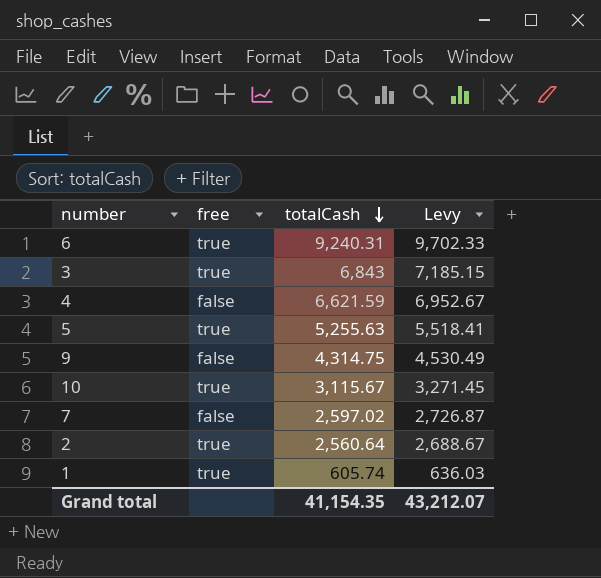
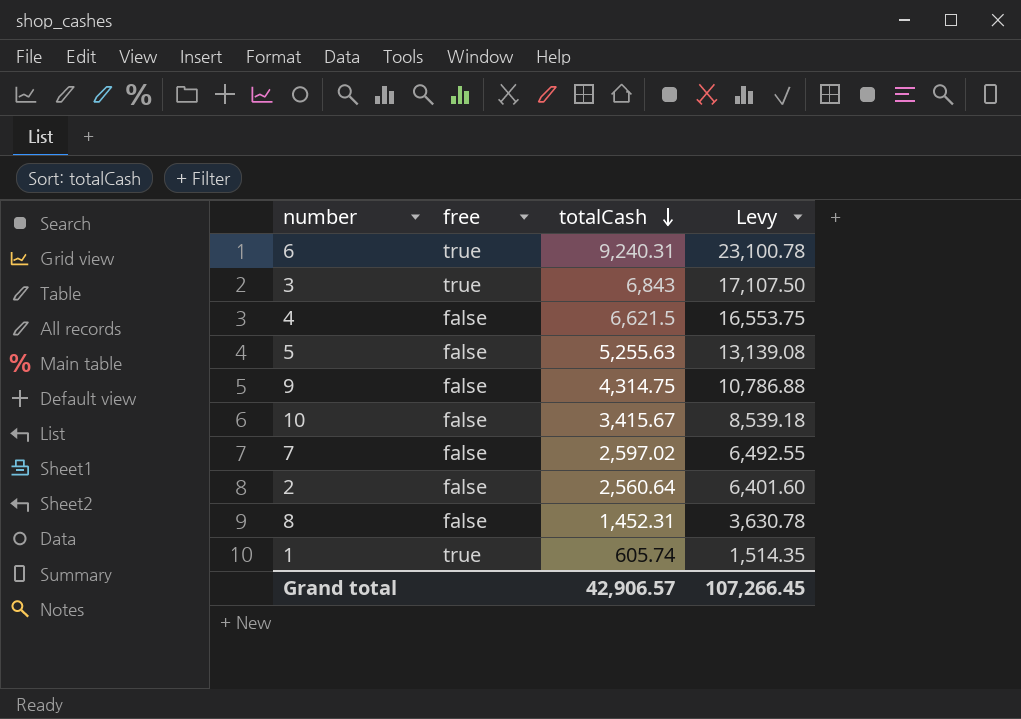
column Levy | formula: [totalCash] * 1.05 -> [totalCash] * 2.5
4 | totalCash: 6,621.59 -> 6,621.5
5 | free: true -> false
10 | free: true -> false
10 | totalCash: 3,115.67 -> 3,415.67
2 | free: true -> false
row 8: none -> false | 1,452.31 | 3,630.78
Grand total | totalCash: 41,154.35 -> 42,906.57
Grand total | Levy: 43,212.07 -> 107,266.45

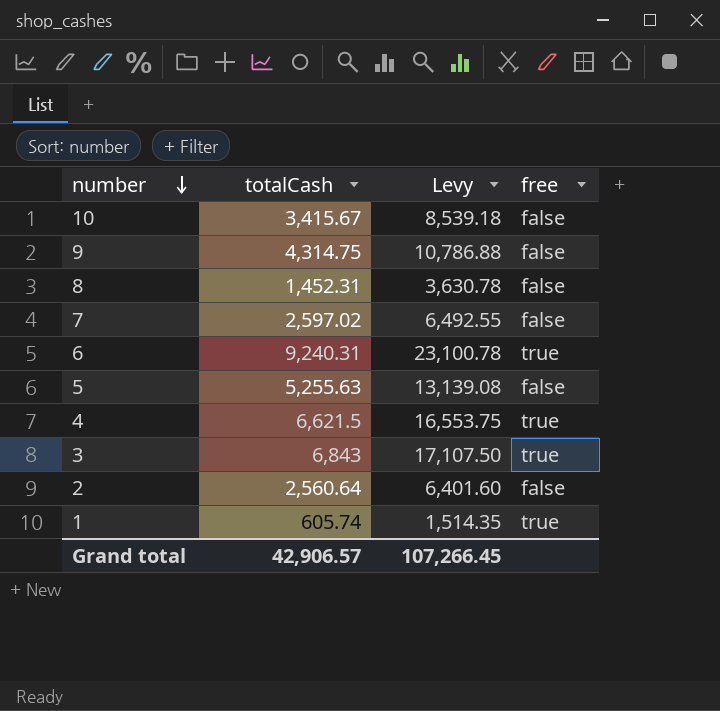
row order: totalCash descending -> number descending
column free | position: 2 -> 4
4 | free: false -> true

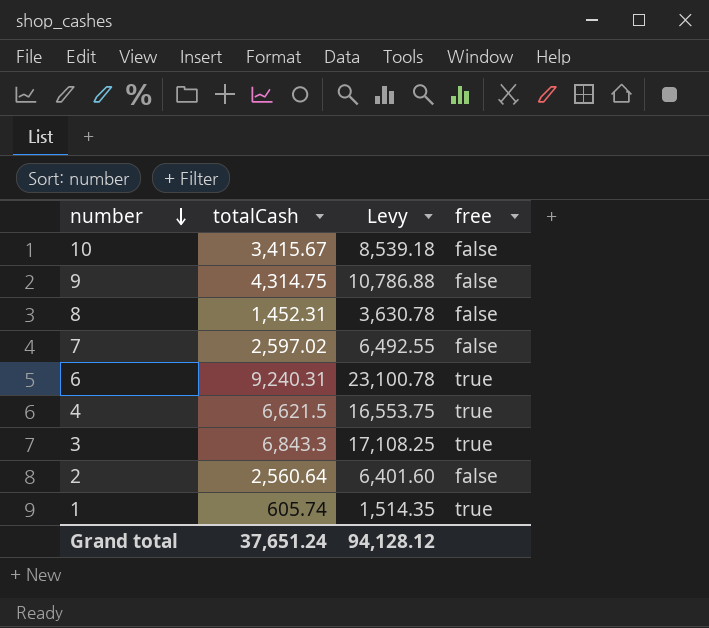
row 5: 5,255.63 | 13,139.08 | false -> none
3 | totalCash: 6,843 -> 6,843.3
3 | Levy: 17,107.50 -> 17,108.25
Grand total | totalCash: 42,906.57 -> 37,651.24
Grand total | Levy: 107,266.45 -> 94,128.12

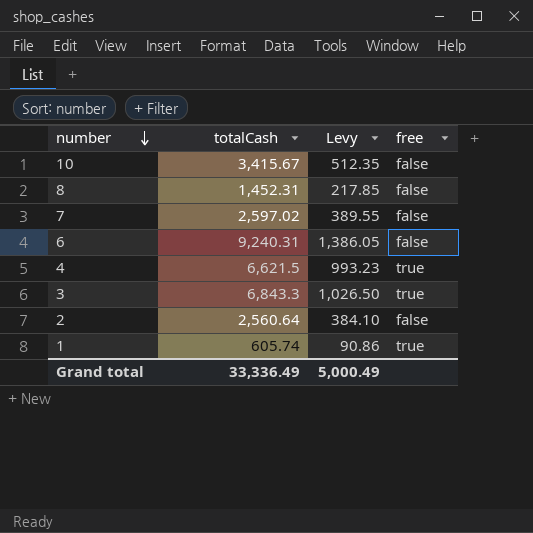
column Levy | formula: [totalCash] * 2.5 -> [totalCash] * 0.15
row 9: 4,314.75 | 10,786.88 | false -> none
6 | free: true -> false
Grand total | totalCash: 37,651.24 -> 33,336.49
Grand total | Levy: 94,128.12 -> 5,000.49

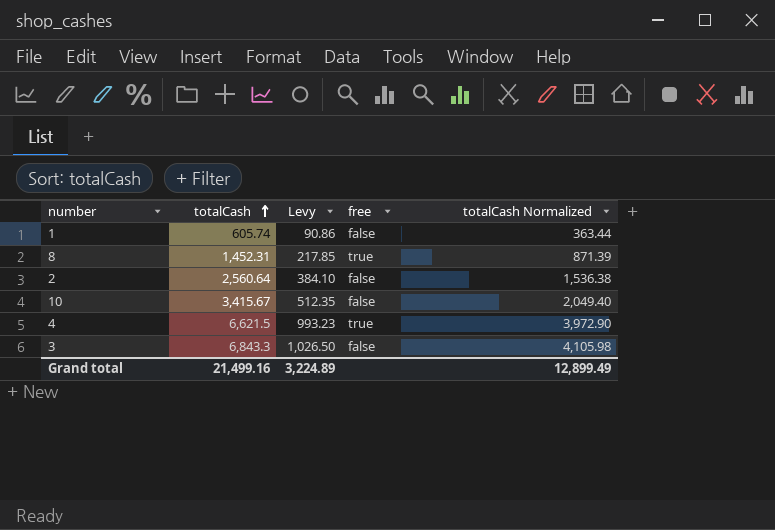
row order: number descending -> totalCash ascending
column totalCash Normalized | formula: none -> [totalCash] * 0.6
row 7: 2,597.02 | 389.55 | false -> none
row 6: 9,240.31 | 1,386.05 | false -> none
1 | free: true -> false
8 | free: false -> true
3 | free: true -> false
Grand total | totalCash: 33,336.49 -> 21,499.16
Grand total | Levy: 5,000.49 -> 3,224.89

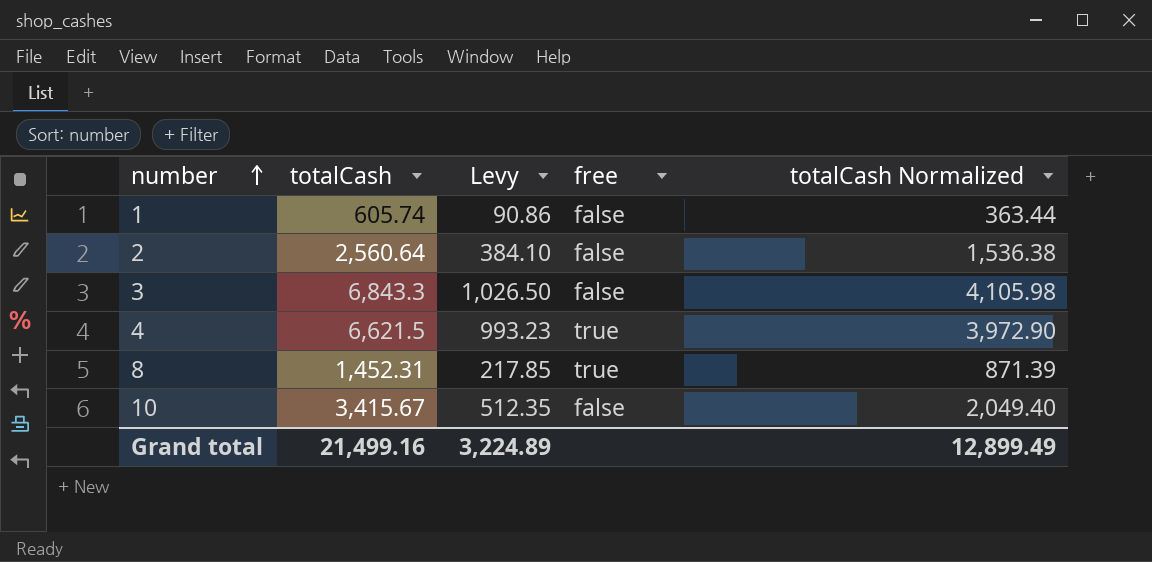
row order: totalCash ascending -> number ascending

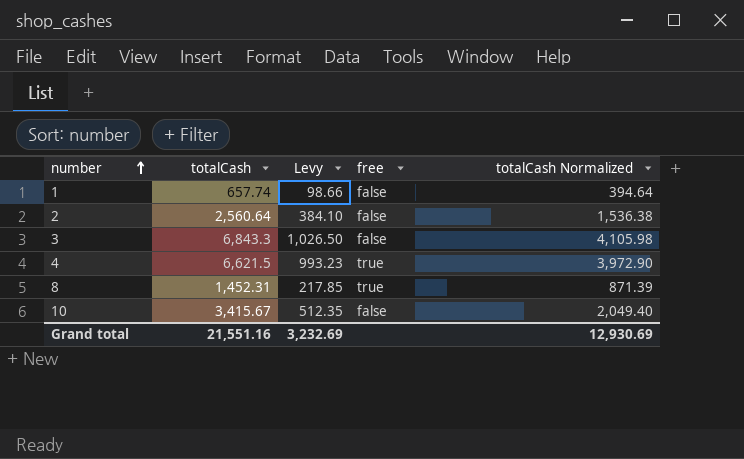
1 | totalCash: 605.74 -> 657.74
1 | Levy: 90.86 -> 98.66
1 | totalCash Normalized: 363.44 -> 394.64
Grand total | totalCash: 21,499.16 -> 21,551.16
Grand total | Levy: 3,224.89 -> 3,232.69
Grand total | totalCash Normalized: 12,899.49 -> 12,930.69

